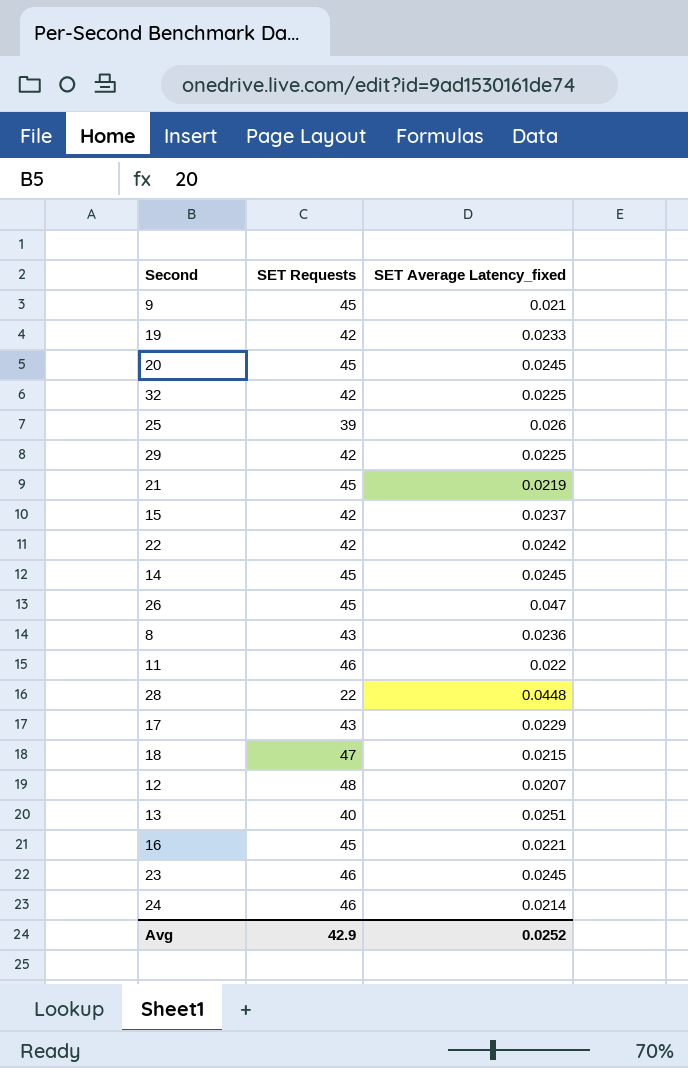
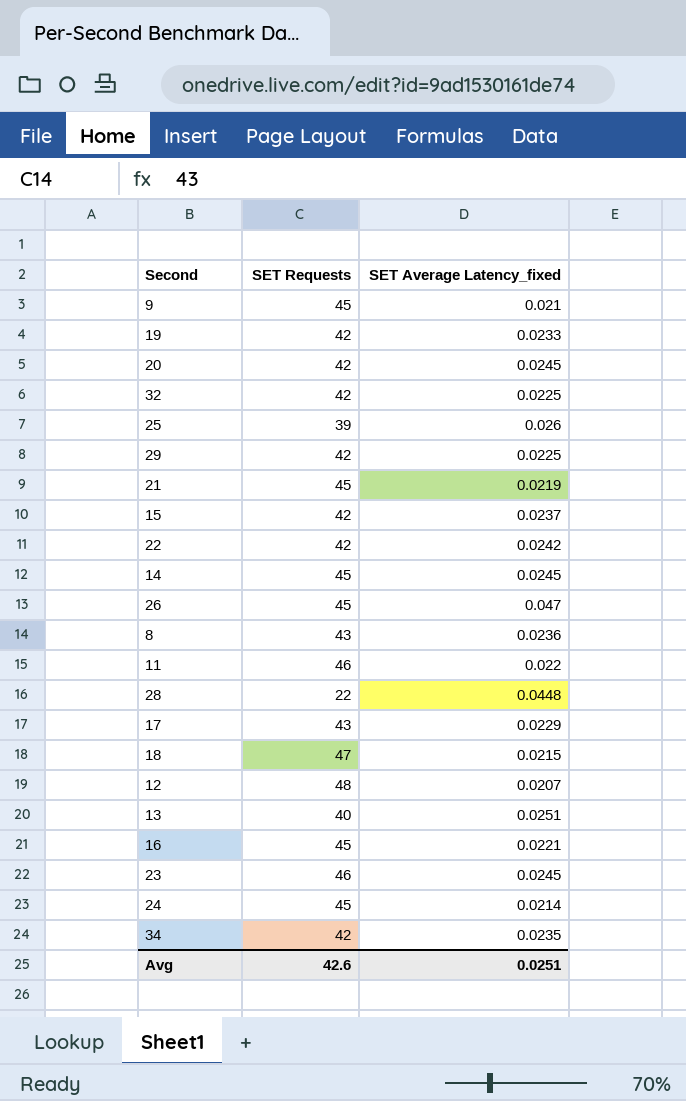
20 | SET Requests: 45 -> 42
24 | SET Requests: 46 -> 45
row 34: none -> 42 | 0.0235
Avg | SET Requests: 42.9 -> 42.6
Avg | SET Average Latency_fixed: 0.0252 -> 0.0251

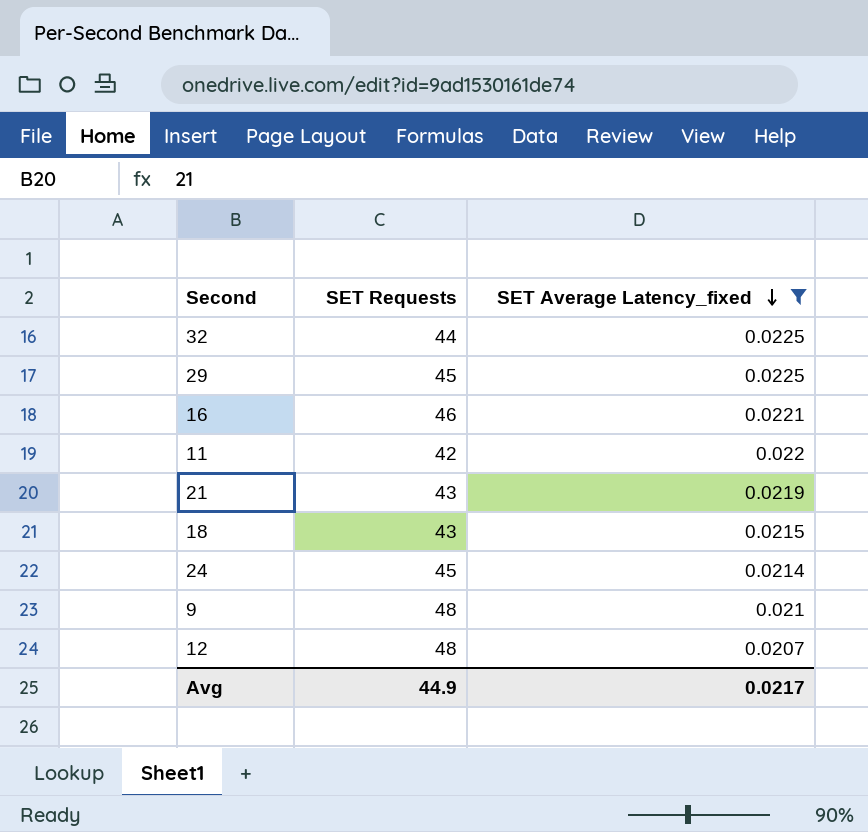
filter: none -> SET Average Latency_fixed <= 0.0225
row order: none -> SET Average Latency_fixed descending
32 | SET Requests: 42 -> 44
29 | SET Requests: 42 -> 45
16 | SET Requests: 45 -> 46
11 | SET Requests: 46 -> 42
21 | SET Requests: 45 -> 43
18 | SET Requests: 47 -> 43
9 | SET Requests: 45 -> 48
Avg | SET Requests: 42.6 -> 44.9
Avg | SET Average Latency_fixed: 0.0251 -> 0.0217

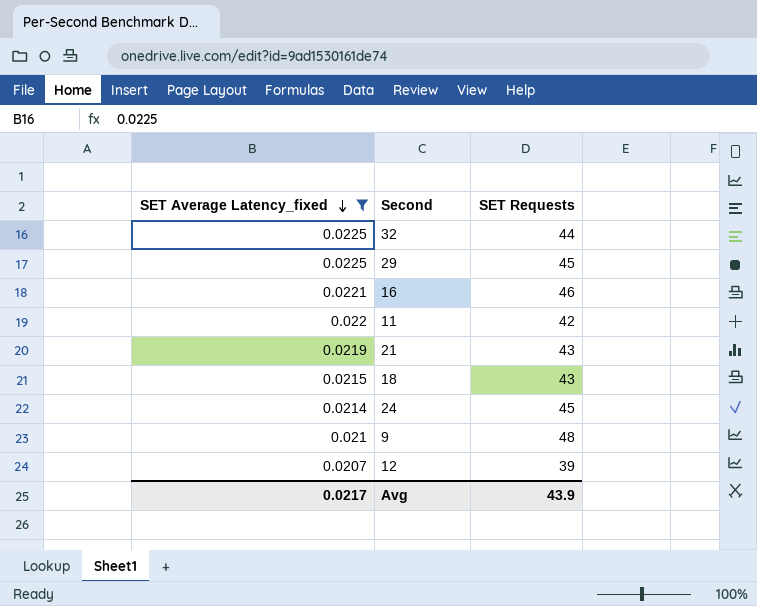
column SET Average Latency_fixed | position: 3 -> 1
12 | SET Requests: 48 -> 39
Avg | SET Requests: 44.9 -> 43.9

